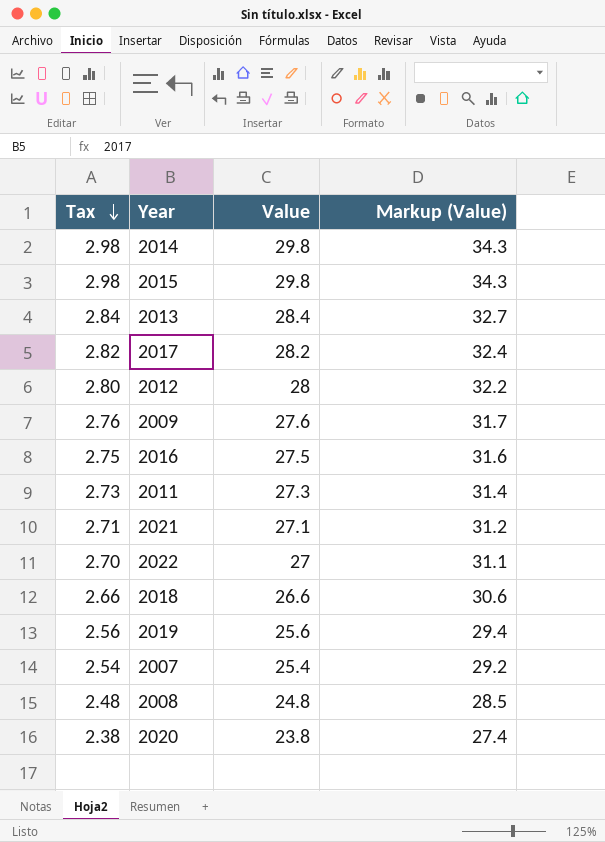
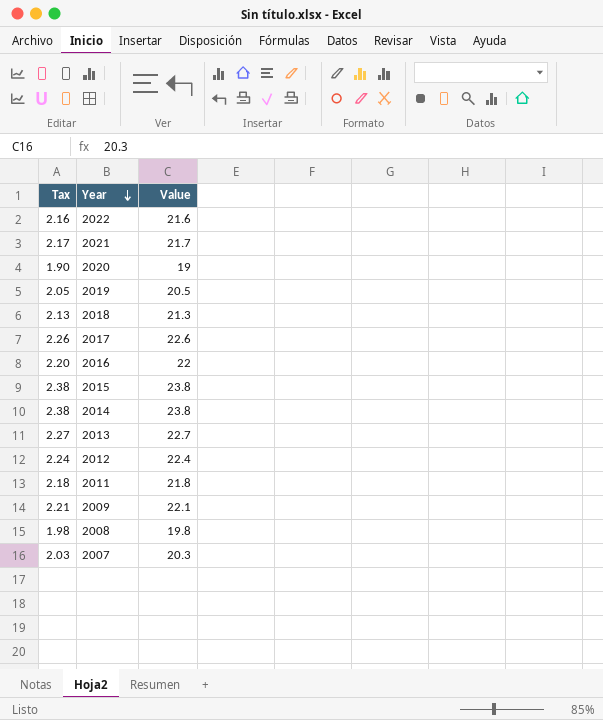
row order: Tax descending -> Year descending
column Markup (Value) | formula: [Value] * 1.15 -> none
2022 | Tax: 2.70 -> 2.16
2022 | Value: 27 -> 21.6
2021 | Tax: 2.71 -> 2.17
2021 | Value: 27.1 -> 21.7
2020 | Tax: 2.38 -> 1.90
2020 | Value: 23.8 -> 19
2019 | Tax: 2.56 -> 2.05
2019 | Value: 25.6 -> 20.5
2018 | Tax: 2.66 -> 2.13
2018 | Value: 26.6 -> 21.3
2017 | Tax: 2.82 -> 2.26
2017 | Value: 28.2 -> 22.6
2016 | Tax: 2.75 -> 2.20
2016 | Value: 27.5 -> 22
2015 | Tax: 2.98 -> 2.38
2015 | Value: 29.8 -> 23.8
2014 | Tax: 2.98 -> 2.38
2014 | Value: 29.8 -> 23.8
2013 | Tax: 2.84 -> 2.27
2013 | Value: 28.4 -> 22.7
2012 | Tax: 2.80 -> 2.24
2012 | Value: 28 -> 22.4
2011 | Tax: 2.73 -> 2.18
2011 | Value: 27.3 -> 21.8
2009 | Tax: 2.76 -> 2.21
2009 | Value: 27.6 -> 22.1
2008 | Tax: 2.48 -> 1.98
2008 | Value: 24.8 -> 19.8
2007 | Tax: 2.54 -> 2.03
2007 | Value: 25.4 -> 20.3

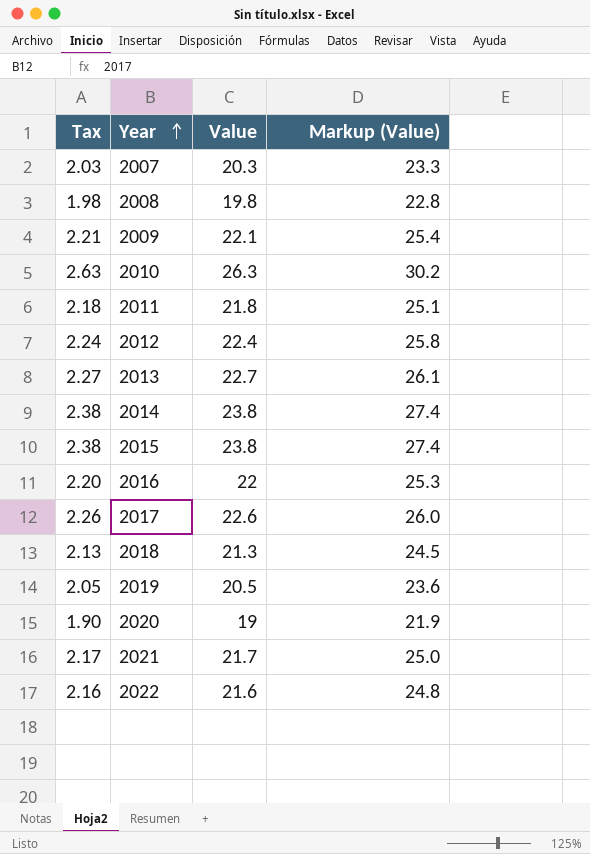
row order: Year descending -> Year ascending
column Markup (Value) | formula: none -> [Value] * 1.15
row 2010: none -> 2.63 | 26.3 | 30.2

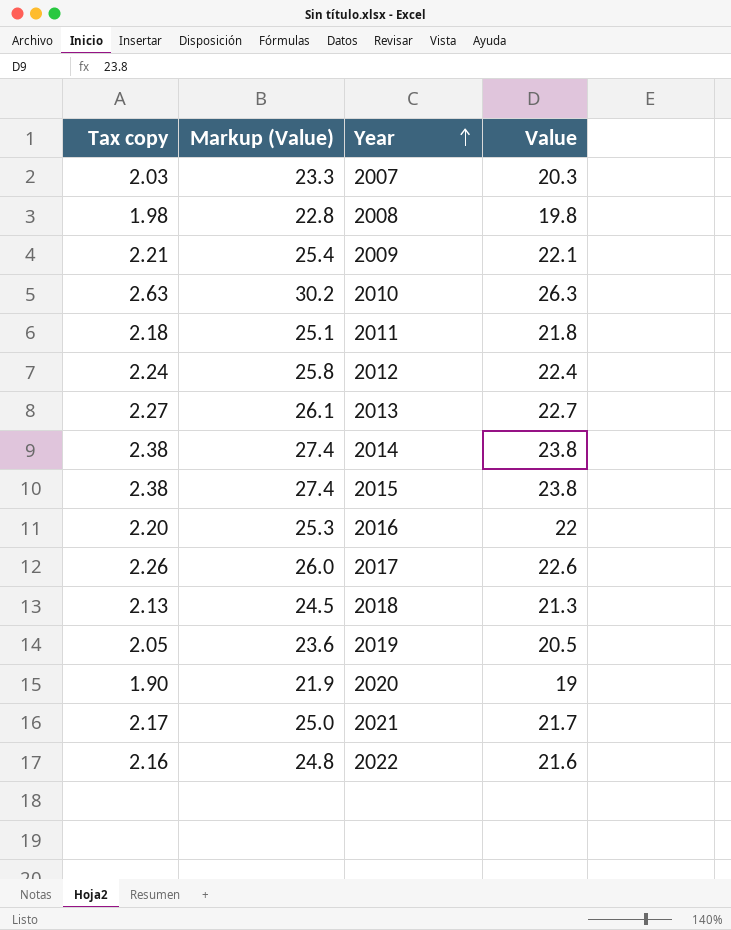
column name: Tax -> Tax copy
column Markup (Value) | position: 4 -> 2

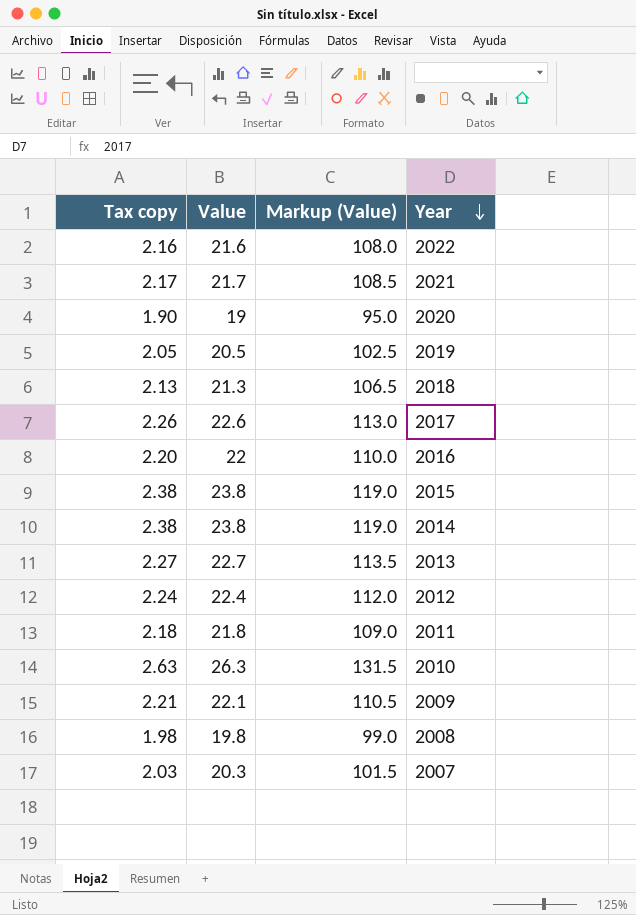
row order: Year ascending -> Year descending
column Value | position: 4 -> 2
column Markup (Value) | formula: [Value] * 1.15 -> [Value] * 5

